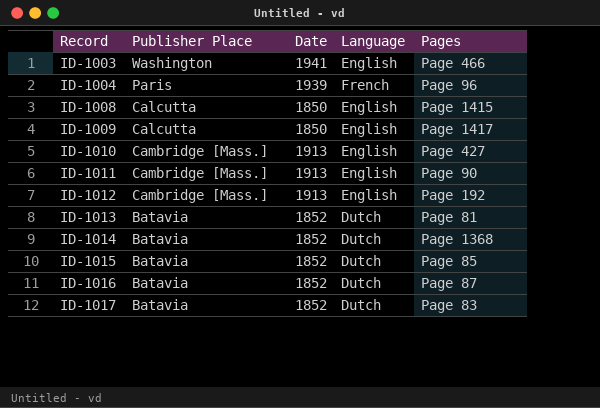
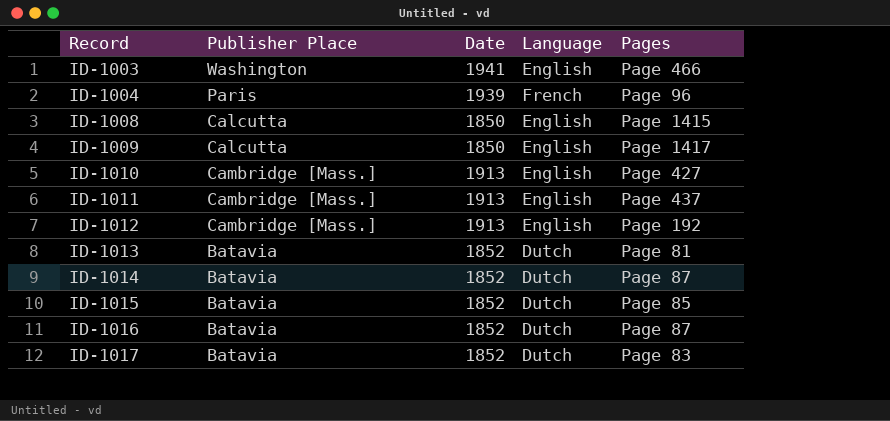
ID-1011 | Pages: Page 90 -> Page 437
ID-1014 | Pages: Page 1368 -> Page 87

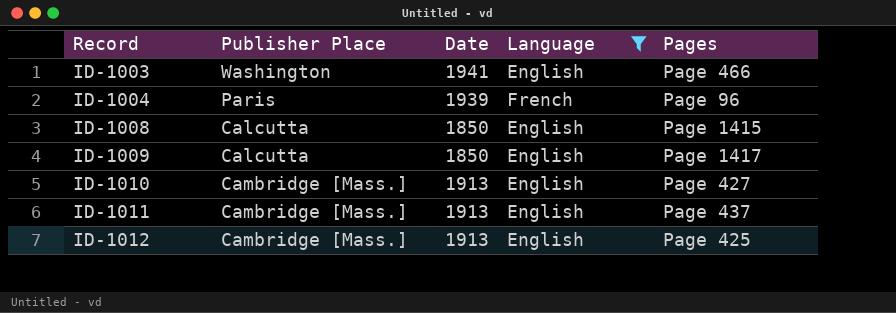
filter: none -> Language != Dutch
ID-1012 | Pages: Page 192 -> Page 425

